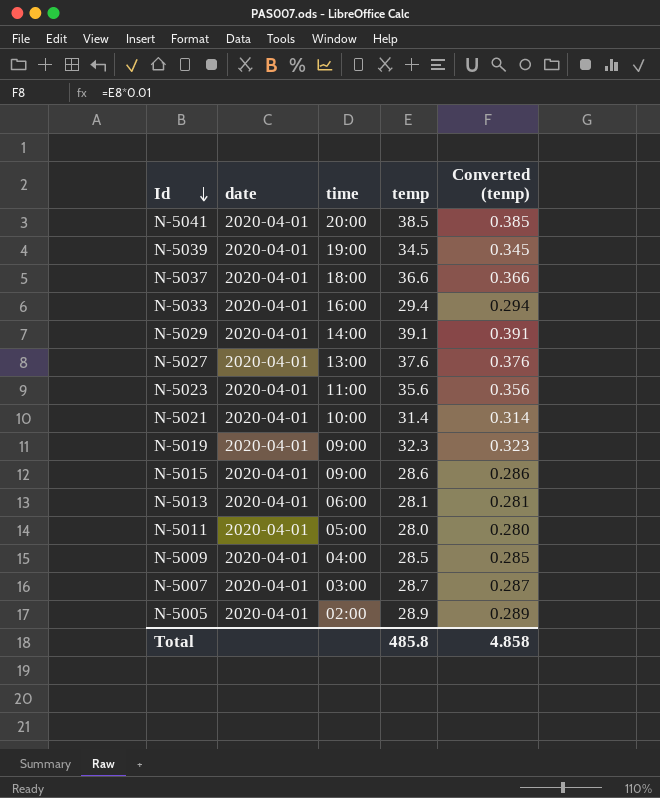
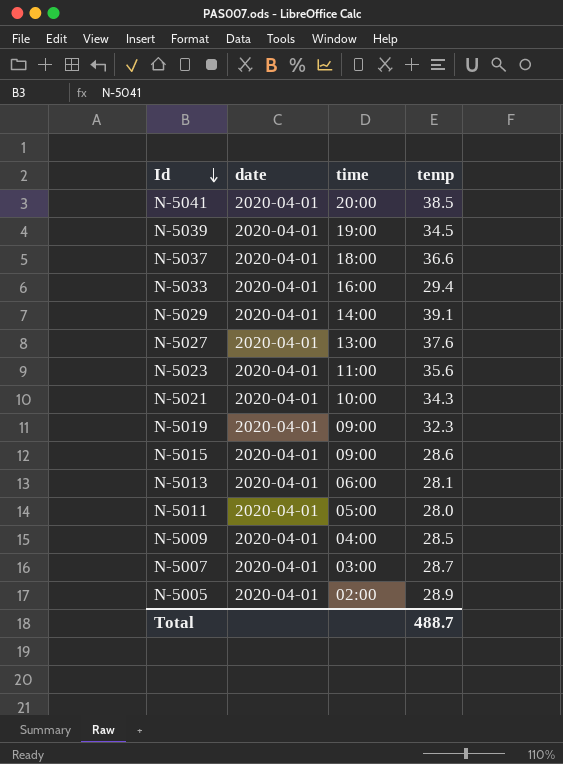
column Converted (temp) | formula: [temp] * 0.01 -> none
N-5021 | temp: 31.4 -> 34.3
Total | temp: 485.8 -> 488.7

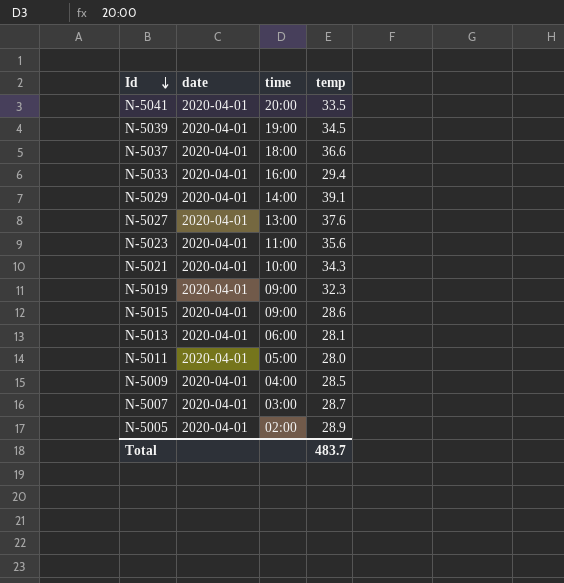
N-5041 | temp: 38.5 -> 33.5
Total | temp: 488.7 -> 483.7

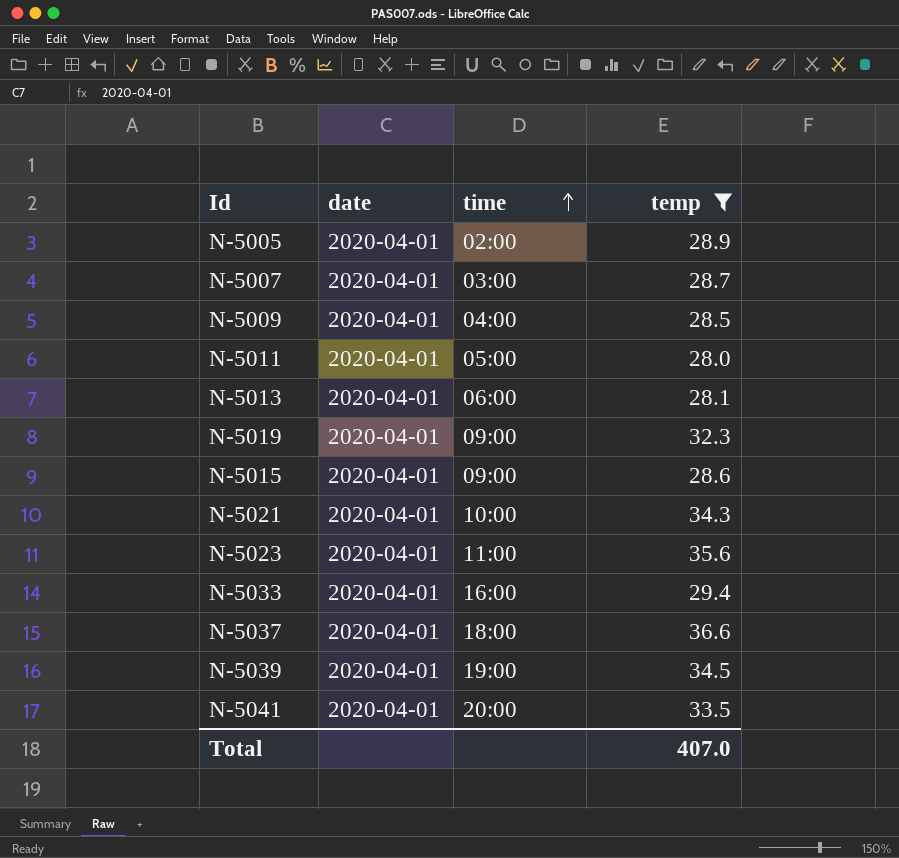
filter: none -> temp <= 36.6
row order: Id descending -> time ascending
Total | temp: 483.7 -> 407.0

